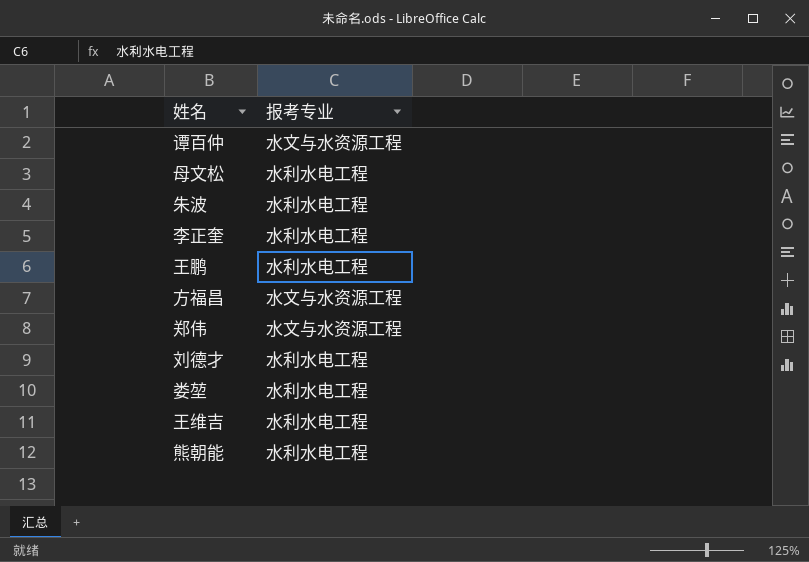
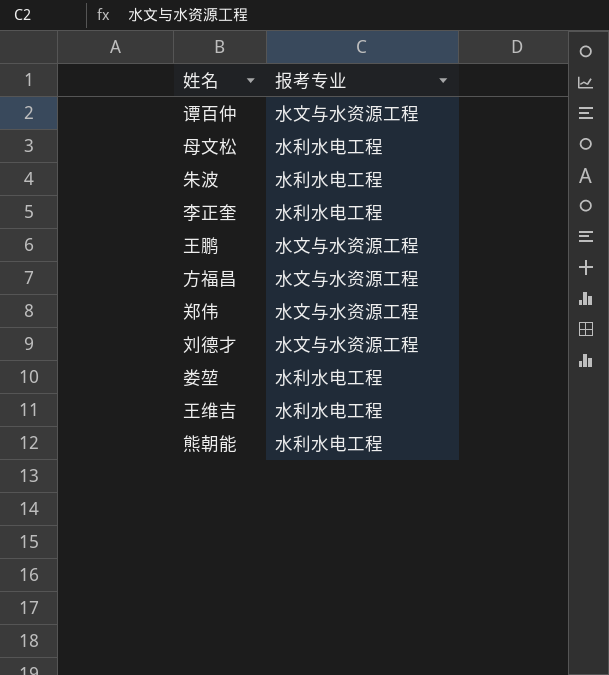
王鹏 | 报考专业: 水利水电工程 -> 水文与水资源工程
刘德才 | 报考专业: 水利水电工程 -> 水文与水资源工程

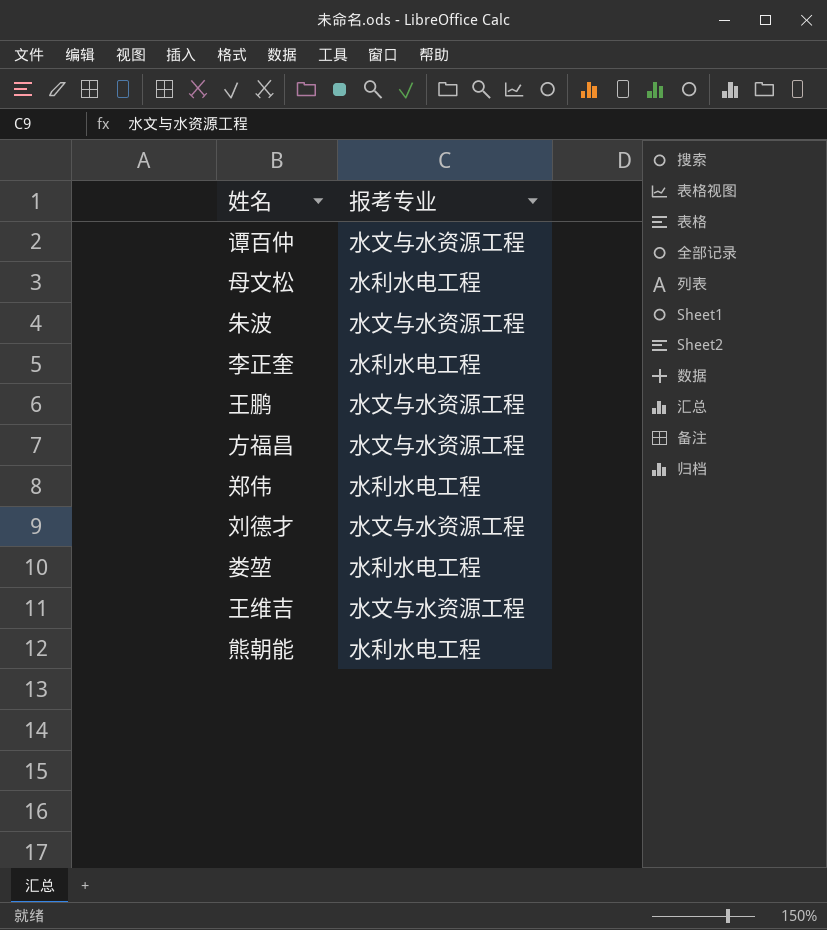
朱波 | 报考专业: 水利水电工程 -> 水文与水资源工程
郑伟 | 报考专业: 水文与水资源工程 -> 水利水电工程
王维吉 | 报考专业: 水利水电工程 -> 水文与水资源工程

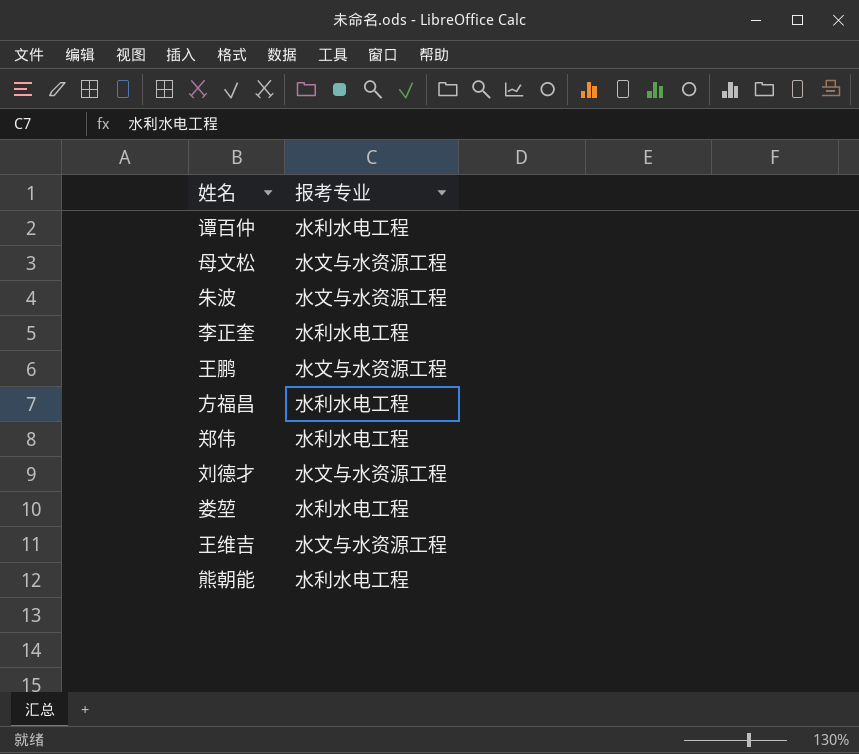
谭百仲 | 报考专业: 水文与水资源工程 -> 水利水电工程
母文松 | 报考专业: 水利水电工程 -> 水文与水资源工程
方福昌 | 报考专业: 水文与水资源工程 -> 水利水电工程

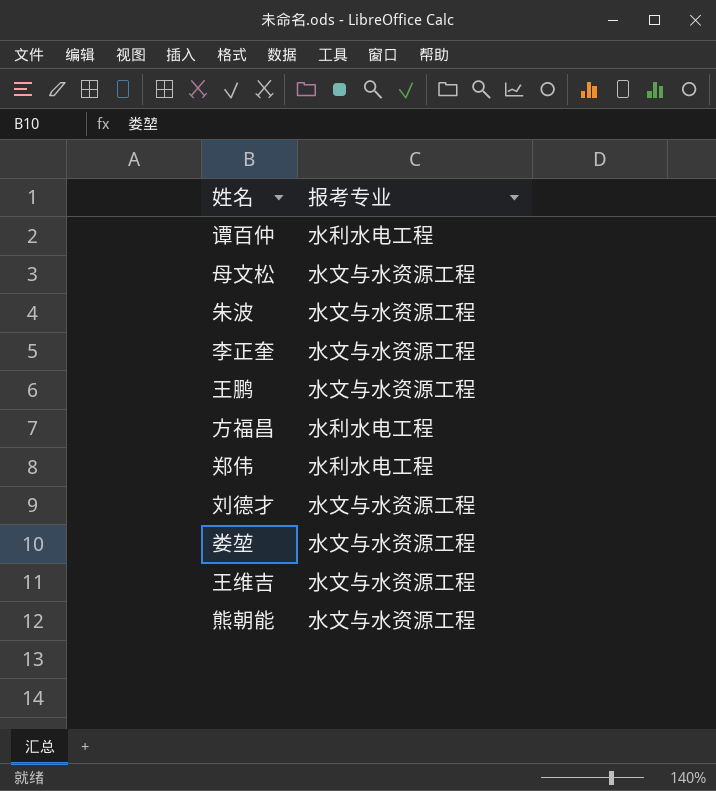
李正奎 | 报考专业: 水利水电工程 -> 水文与水资源工程
娄堃 | 报考专业: 水利水电工程 -> 水文与水资源工程
熊朝能 | 报考专业: 水利水电工程 -> 水文与水资源工程

